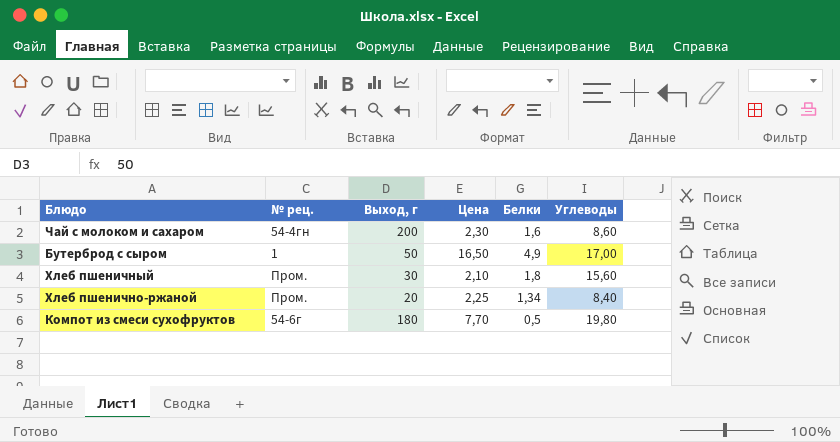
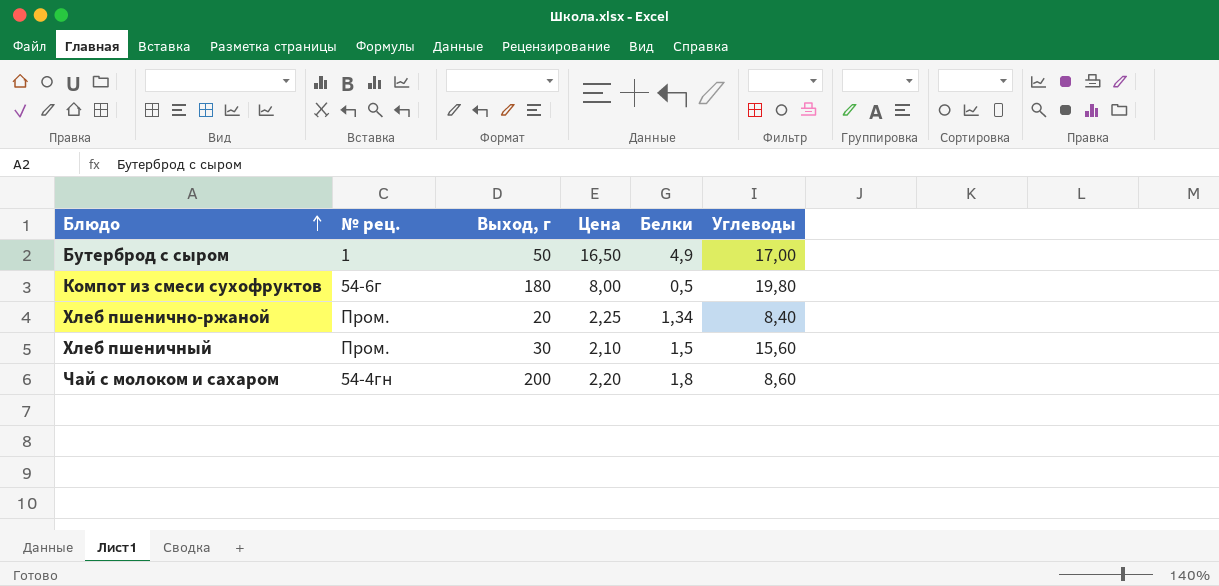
row order: none -> Блюдо ascending
Компот из смеси сухофруктов | Цена: 7,70 -> 8,00
Хлеб пшеничный | Белки: 1,8 -> 1,5
Чай с молоком и сахаром | Цена: 2,30 -> 2,20
Чай с молоком и сахаром | Белки: 1,6 -> 1,8

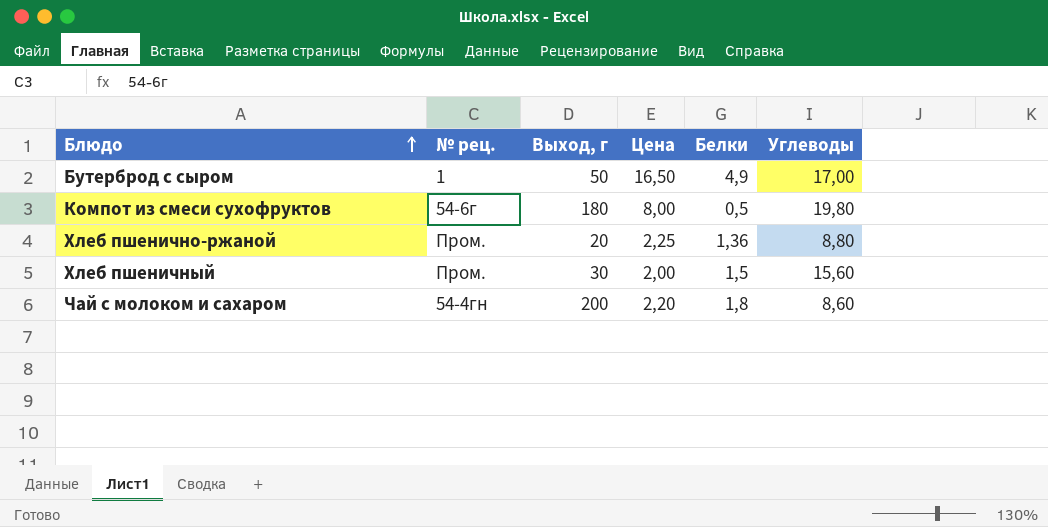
Хлеб пшенично-ржаной | Белки: 1,34 -> 1,36
Хлеб пшенично-ржаной | Углеводы: 8,40 -> 8,80
Хлеб пшеничный | Цена: 2,10 -> 2,00

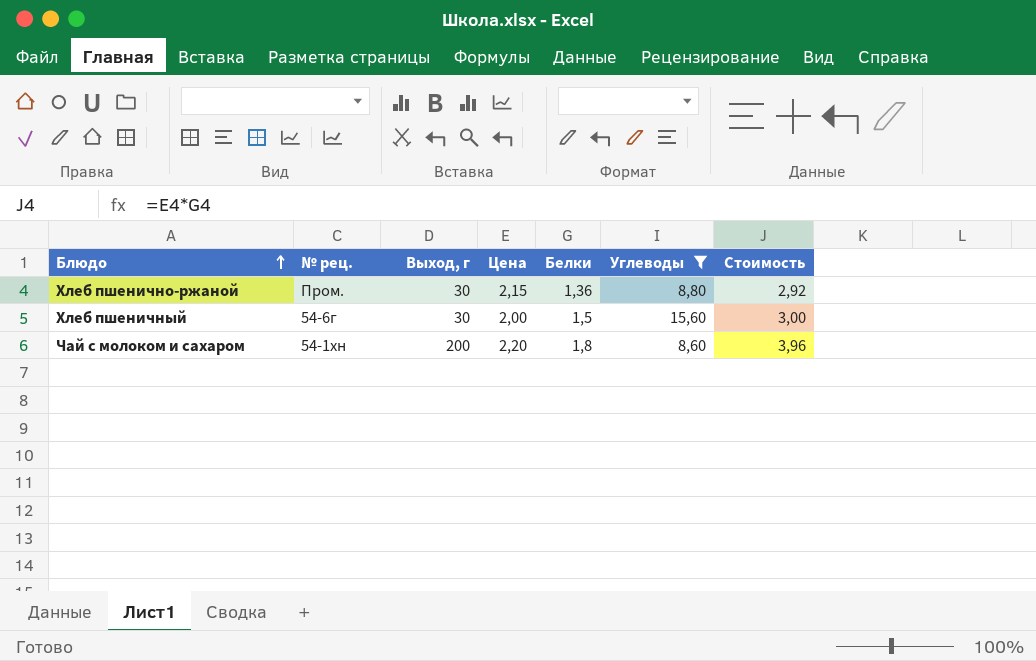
filter: none -> Углеводы <= 15,60
column Стоимость | formula: none -> [Цена] * [Белки]
Хлеб пшенично-ржаной | Выход, г: 20 -> 30
Хлеб пшенично-ржаной | Цена: 2,25 -> 2,15
Хлеб пшеничный | № рец.: Пром. -> 54-6г
Чай с молоком и сахаром | № рец.: 54-4гн -> 54-1хн

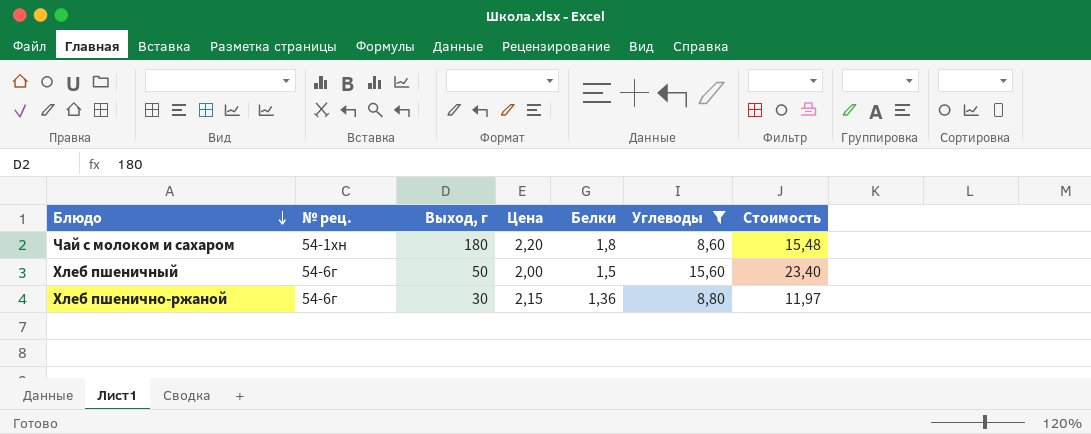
row order: Блюдо ascending -> Блюдо descending
column Стоимость | formula: [Цена] * [Белки] -> [Белки] * [Углеводы]
Чай с молоком и сахаром | Выход, г: 200 -> 180
Хлеб пшеничный | Выход, г: 30 -> 50
Хлеб пшенично-ржаной | № рец.: Пром. -> 54-6г

